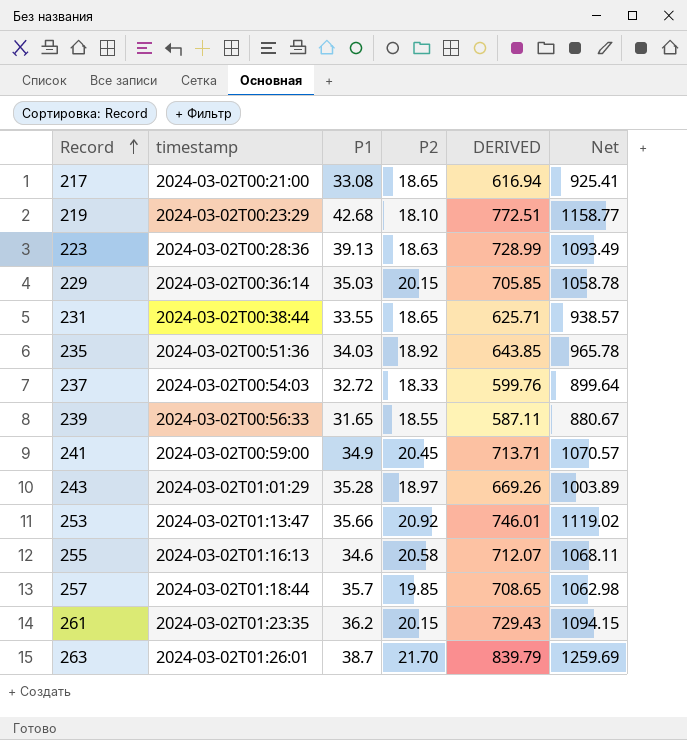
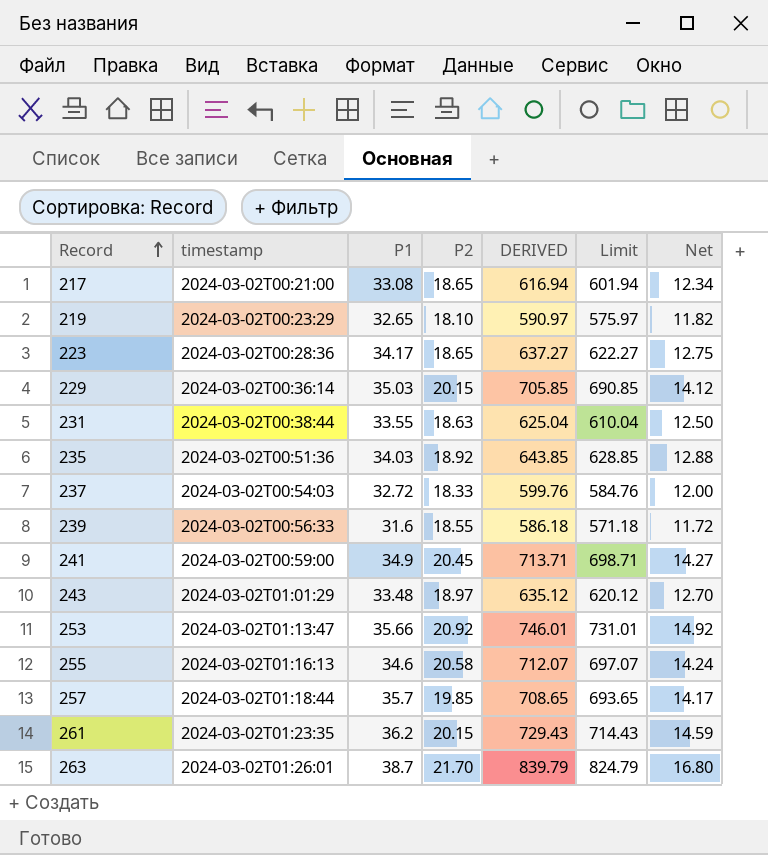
column Limit | formula: none -> [DERIVED] - 15
column Net | formula: [DERIVED] * 1.5 -> [DERIVED] * 0.02
219 | P1: 42.68 -> 32.65
219 | DERIVED: 772.51 -> 590.97
223 | P1: 39.13 -> 34.17
223 | P2: 18.63 -> 18.65
223 | DERIVED: 728.99 -> 637.27
231 | P2: 18.65 -> 18.63
231 | DERIVED: 625.71 -> 625.04
239 | P1: 31.65 -> 31.6
239 | DERIVED: 587.11 -> 586.18
243 | P1: 35.28 -> 33.48
243 | DERIVED: 669.26 -> 635.12

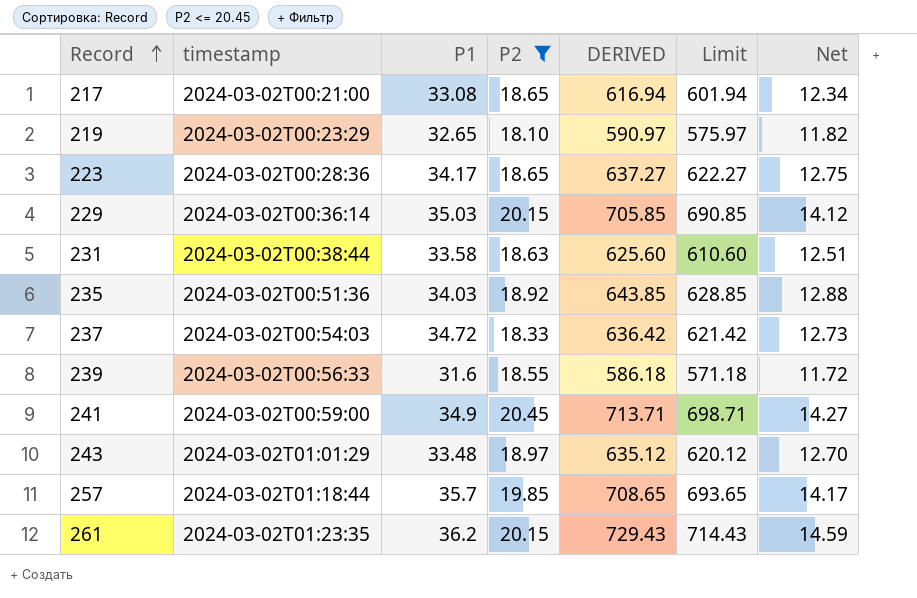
filter: none -> P2 <= 20.45
231 | P1: 33.55 -> 33.58
231 | DERIVED: 625.04 -> 625.60
231 | Limit: 610.04 -> 610.60
231 | Net: 12.50 -> 12.51
237 | P1: 32.72 -> 34.72
237 | DERIVED: 599.76 -> 636.42
237 | Limit: 584.76 -> 621.42
237 | Net: 12.00 -> 12.73

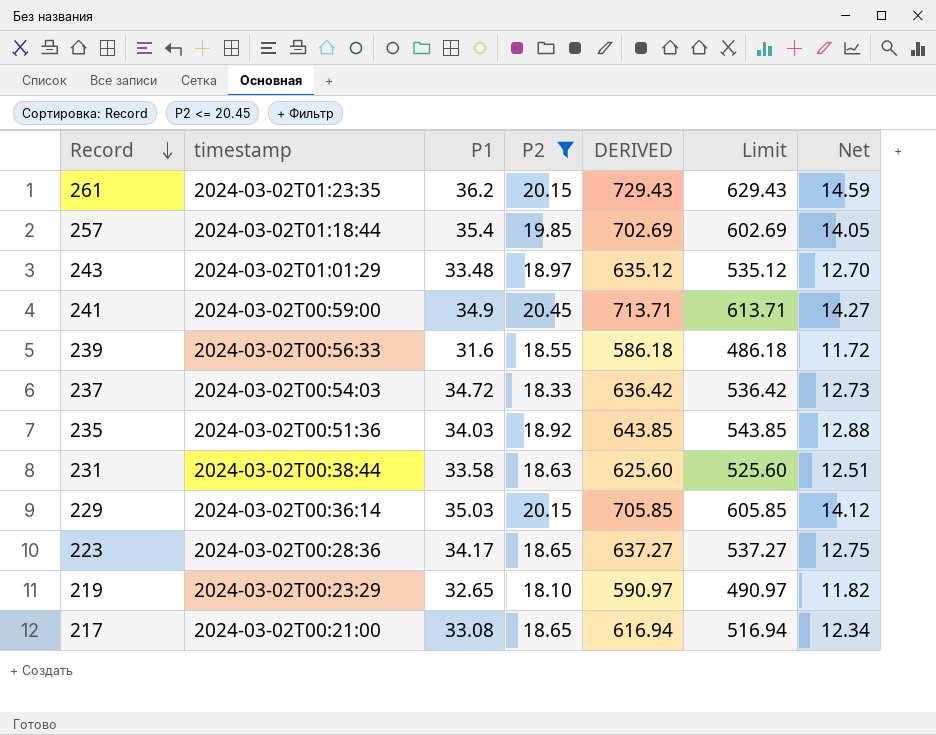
row order: Record ascending -> Record descending
column Limit | formula: [DERIVED] - 15 -> [DERIVED] - 100
257 | P1: 35.7 -> 35.4
257 | DERIVED: 708.65 -> 702.69
257 | Net: 14.17 -> 14.05

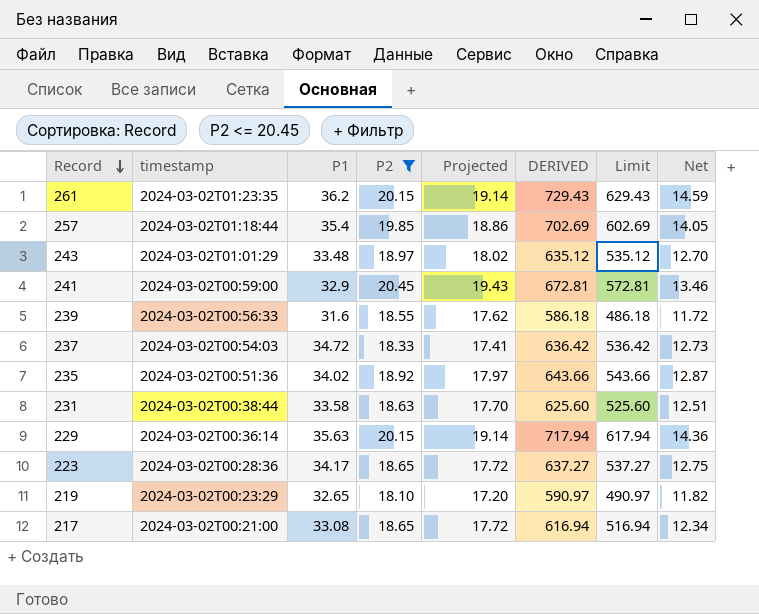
column Projected | formula: none -> [P2] * 0.95
241 | P1: 34.9 -> 32.9
241 | DERIVED: 713.71 -> 672.81
241 | Limit: 613.71 -> 572.81
241 | Net: 14.27 -> 13.46
235 | P1: 34.03 -> 34.02
235 | DERIVED: 643.85 -> 643.66
235 | Limit: 543.85 -> 543.66
235 | Net: 12.88 -> 12.87
229 | P1: 35.03 -> 35.63
229 | DERIVED: 705.85 -> 717.94
229 | Limit: 605.85 -> 617.94
229 | Net: 14.12 -> 14.36

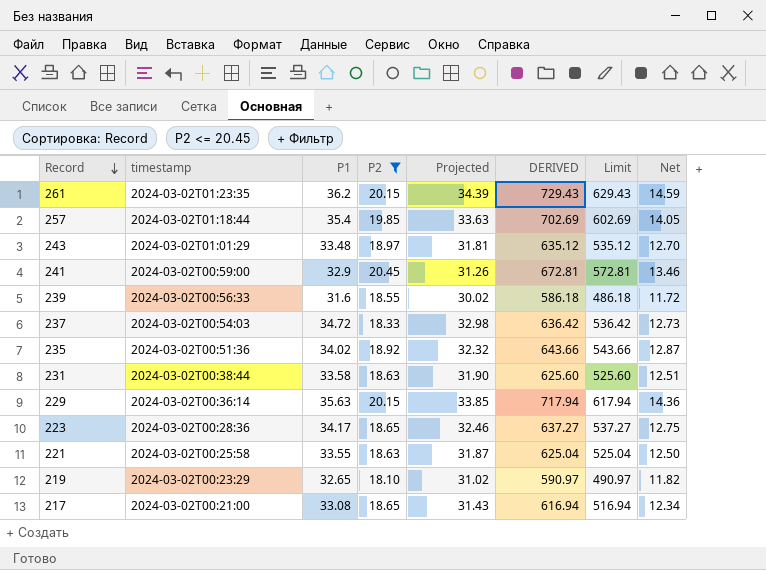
column Projected | formula: [P2] * 0.95 -> [P1] * 0.95
row 221: none -> 2024-03-02T00:25:58 | 33.55 | 18.63 | 31.87 | 625.04 | 525.04 | 12.50

